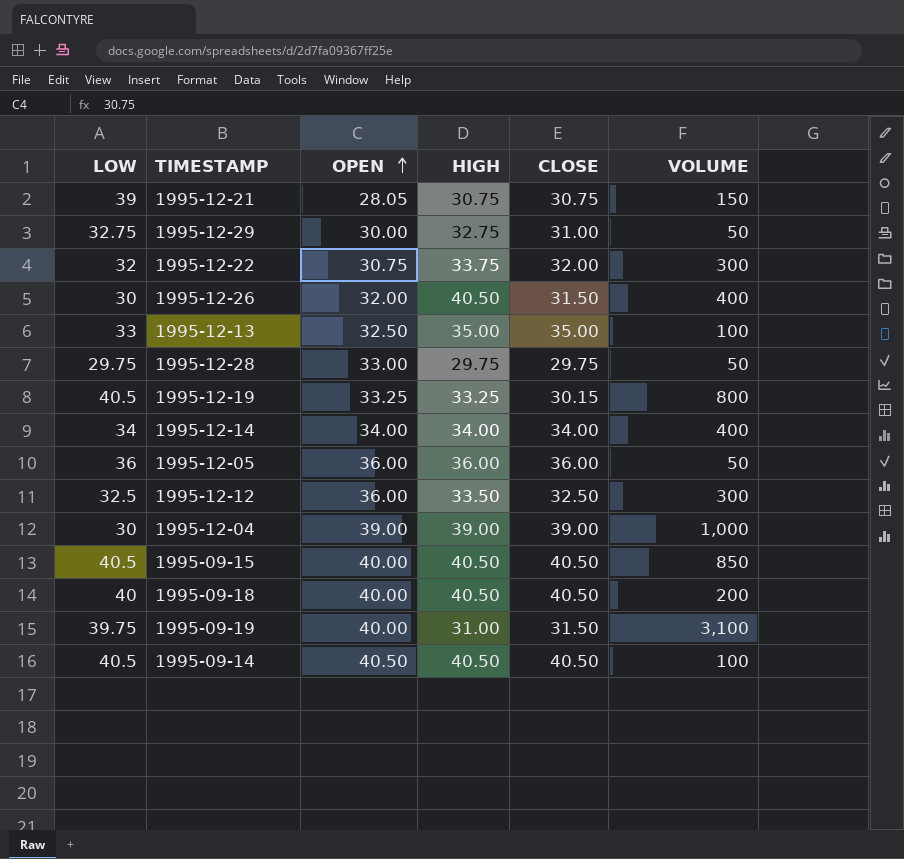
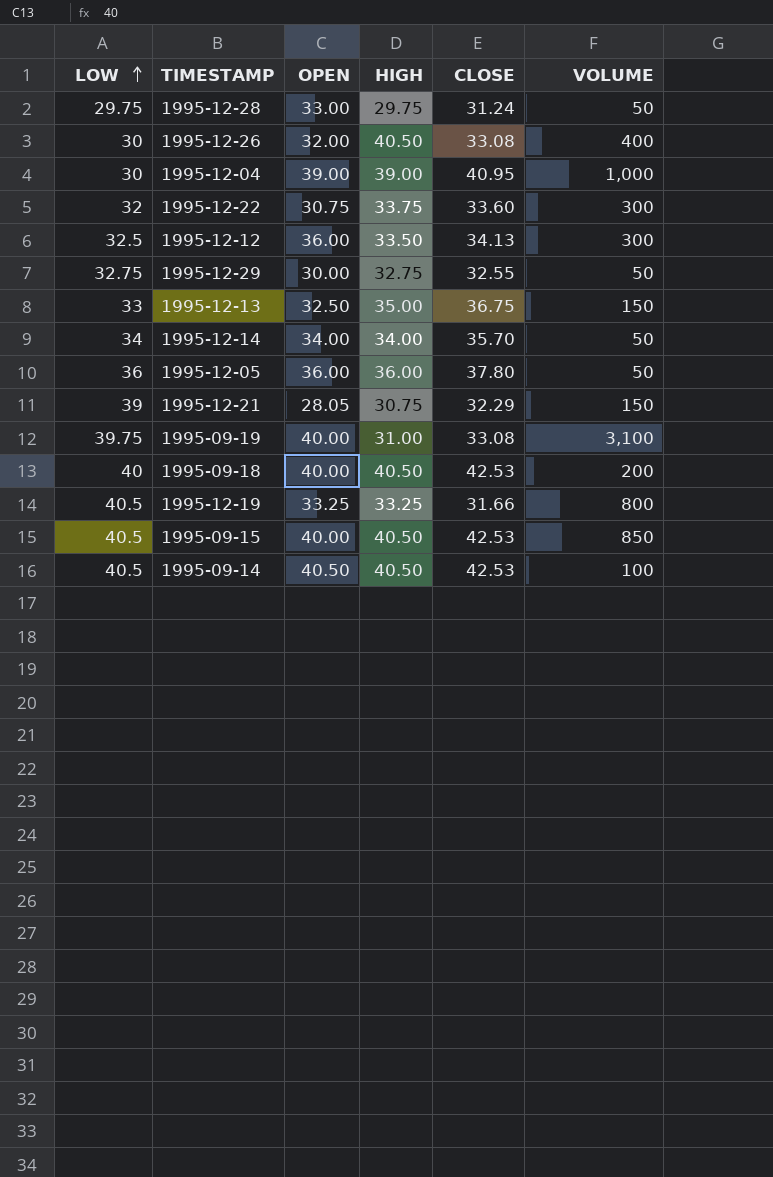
row order: OPEN ascending -> LOW ascending
1995-12-28 | CLOSE: 29.75 -> 31.24
1995-12-26 | CLOSE: 31.50 -> 33.08
1995-12-04 | CLOSE: 39.00 -> 40.95
1995-12-22 | CLOSE: 32.00 -> 33.60
1995-12-12 | CLOSE: 32.50 -> 34.13
1995-12-29 | CLOSE: 31.00 -> 32.55
1995-12-13 | CLOSE: 35.00 -> 36.75
1995-12-13 | VOLUME: 100 -> 150
1995-12-14 | CLOSE: 34.00 -> 35.70
1995-12-14 | VOLUME: 400 -> 50
1995-12-05 | CLOSE: 36.00 -> 37.80
1995-12-21 | CLOSE: 30.75 -> 32.29
1995-09-19 | CLOSE: 31.50 -> 33.08
1995-09-18 | CLOSE: 40.50 -> 42.53
1995-12-19 | CLOSE: 30.15 -> 31.66
1995-09-15 | CLOSE: 40.50 -> 42.53
1995-09-14 | CLOSE: 40.50 -> 42.53

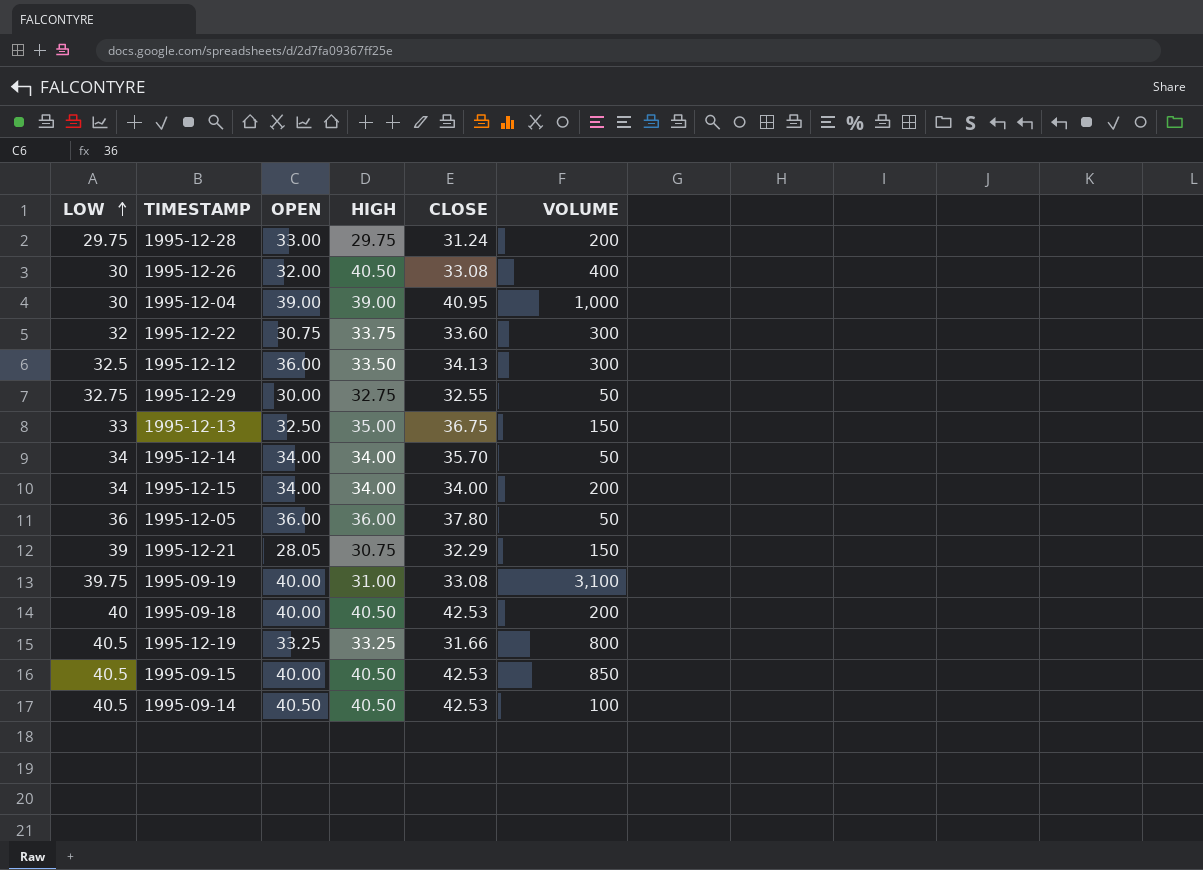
1995-12-28 | VOLUME: 50 -> 200
row 1995-12-15: none -> 34 | 34.00 | 34.00 | 34.00 | 200

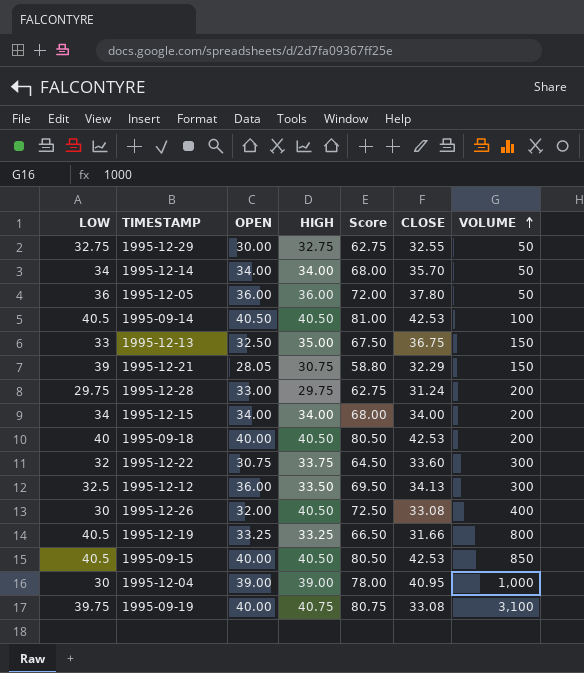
row order: LOW ascending -> VOLUME ascending
column Score | formula: none -> [OPEN] + [HIGH]
1995-09-19 | HIGH: 31.00 -> 40.75

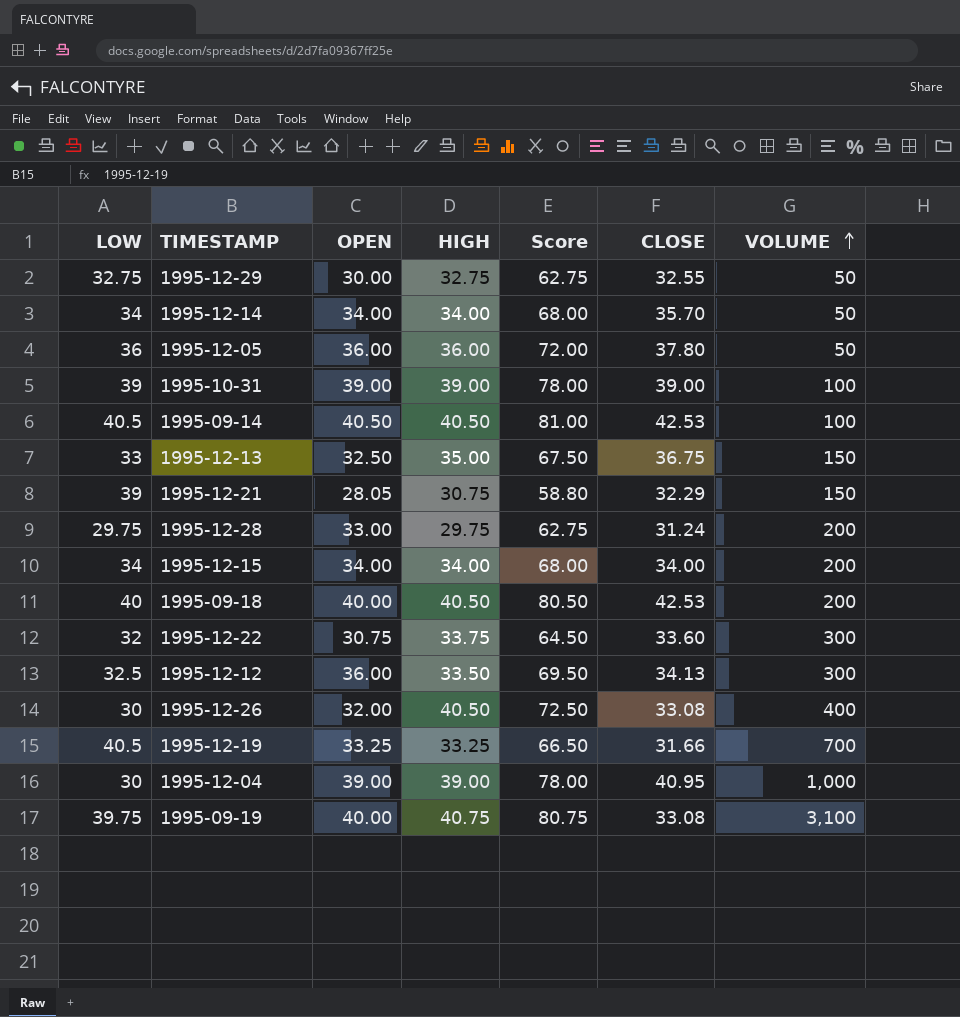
row 1995-09-15: 40.5 | 40.00 | 40.50 | 80.50 | 42.53 | 850 -> none
row 1995-10-31: none -> 39 | 39.00 | 39.00 | 78.00 | 39.00 | 100
1995-12-19 | VOLUME: 800 -> 700

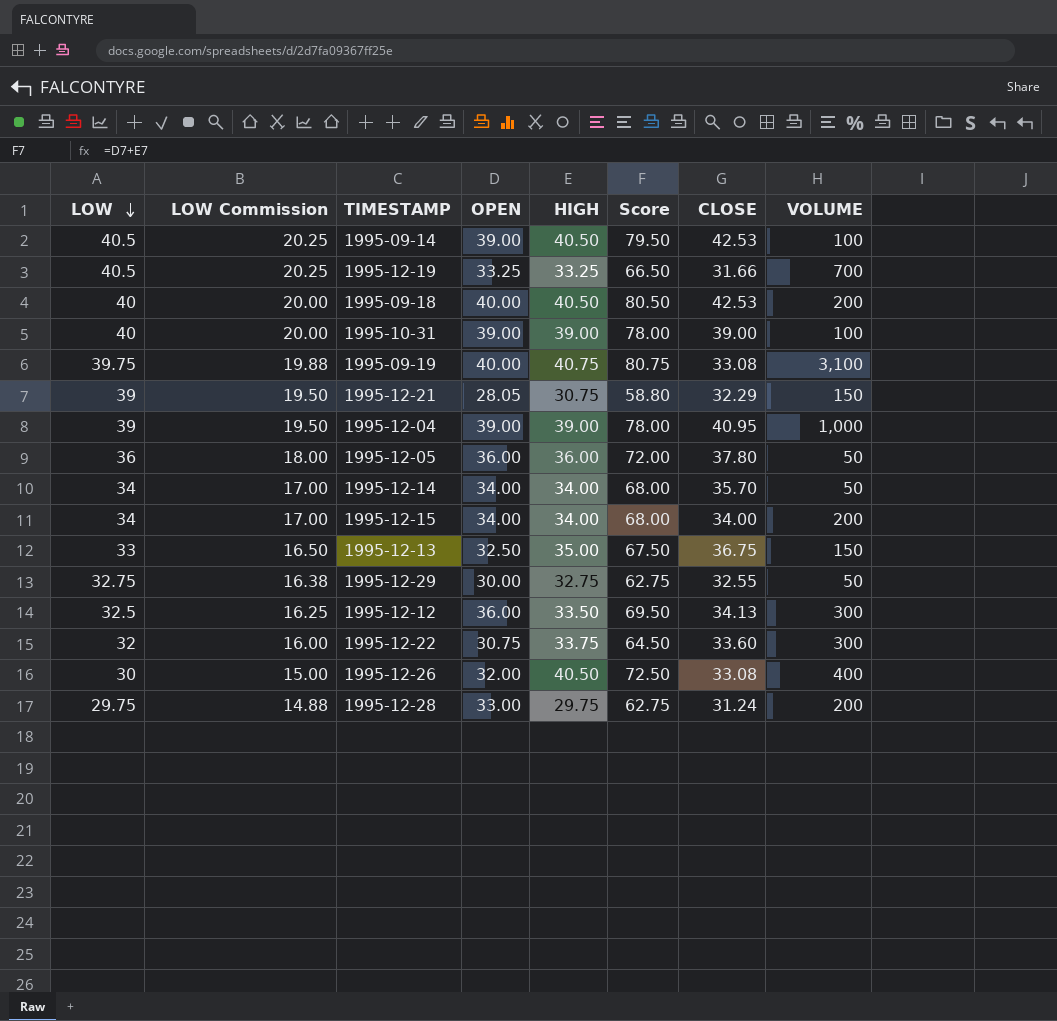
row order: VOLUME ascending -> LOW descending
column LOW Commission | formula: none -> [LOW] * 0.5
1995-09-14 | OPEN: 40.50 -> 39.00
1995-09-14 | Score: 81.00 -> 79.50
1995-10-31 | LOW: 39 -> 40
1995-12-04 | LOW: 30 -> 39

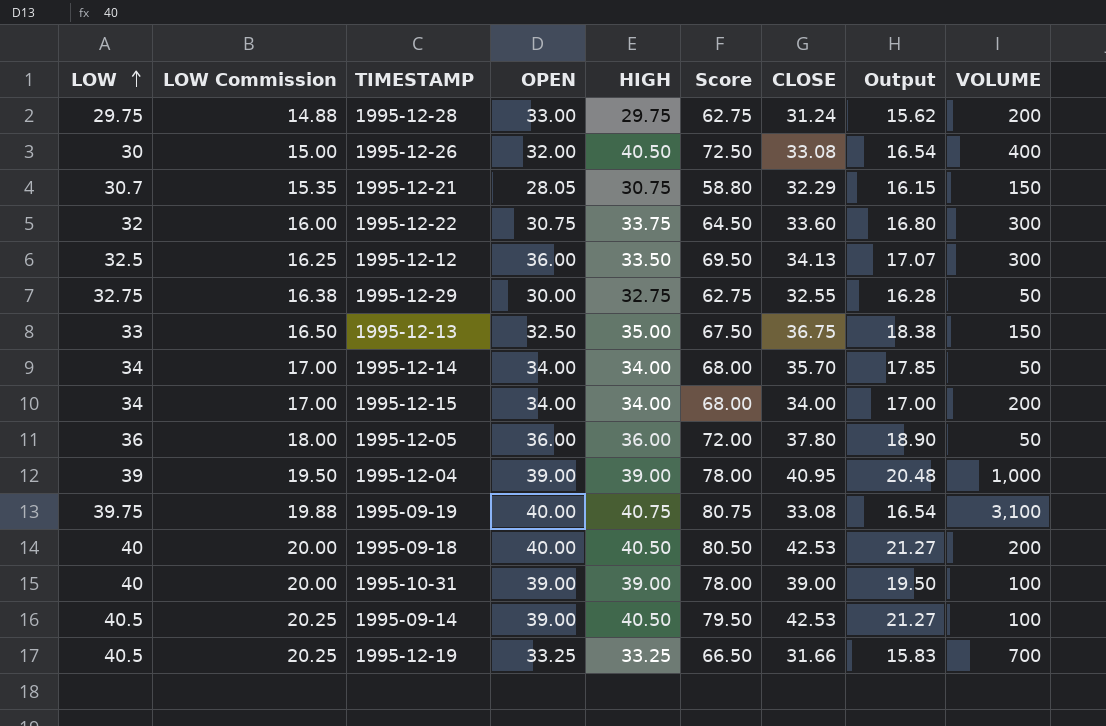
row order: LOW descending -> LOW ascending
column Output | formula: none -> [CLOSE] * 0.5
1995-12-21 | LOW: 39 -> 30.7
1995-12-21 | LOW Commission: 19.50 -> 15.35

